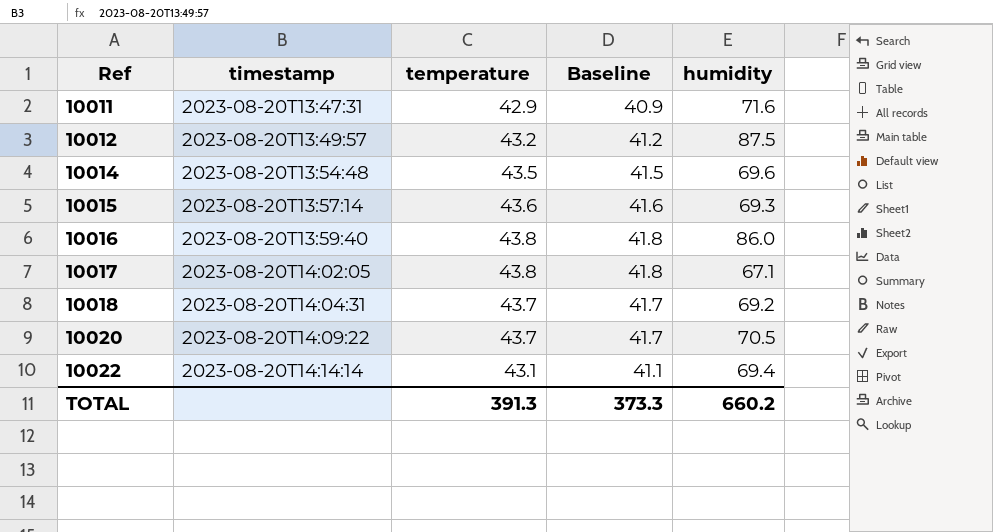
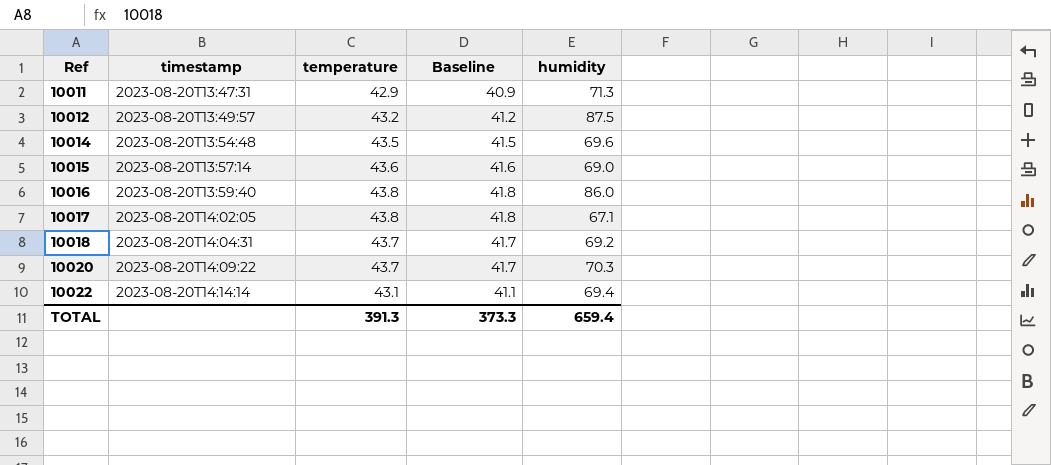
10011 | humidity: 71.6 -> 71.3
10015 | humidity: 69.3 -> 69.0
10020 | humidity: 70.5 -> 70.3
TOTAL | humidity: 660.2 -> 659.4

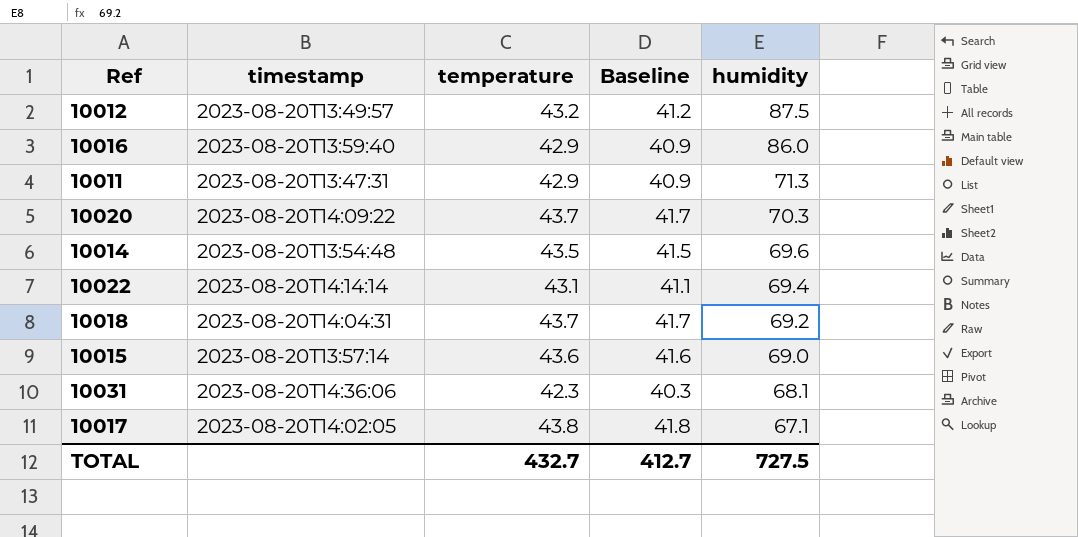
row order: Ref ascending -> humidity descending
10016 | temperature: 43.8 -> 42.9
10016 | Baseline: 41.8 -> 40.9
row 10031: none -> 2023-08-20T14:36:06 | 42.3 | 40.3 | 68.1
TOTAL | temperature: 391.3 -> 432.7
TOTAL | Baseline: 373.3 -> 412.7
TOTAL | humidity: 659.4 -> 727.5

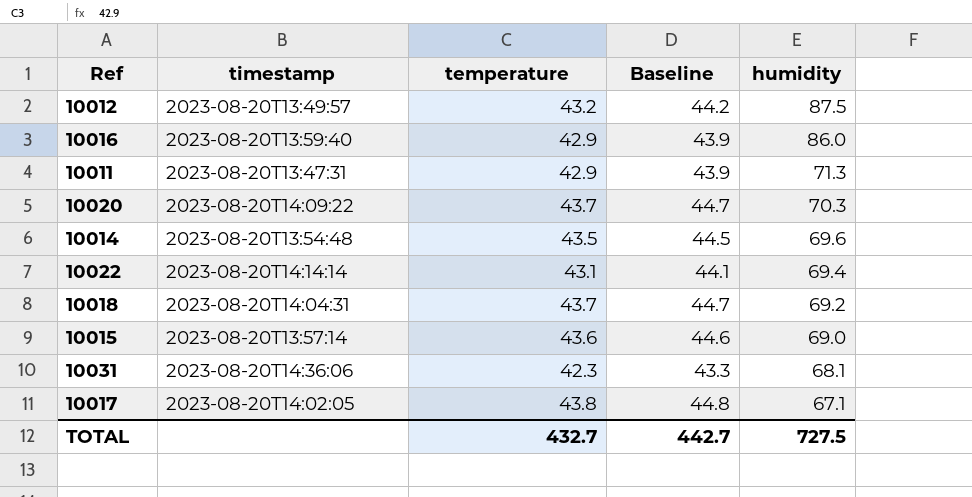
column Baseline | formula: [temperature] - 2 -> [temperature] + 1
TOTAL | Baseline: 412.7 -> 442.7

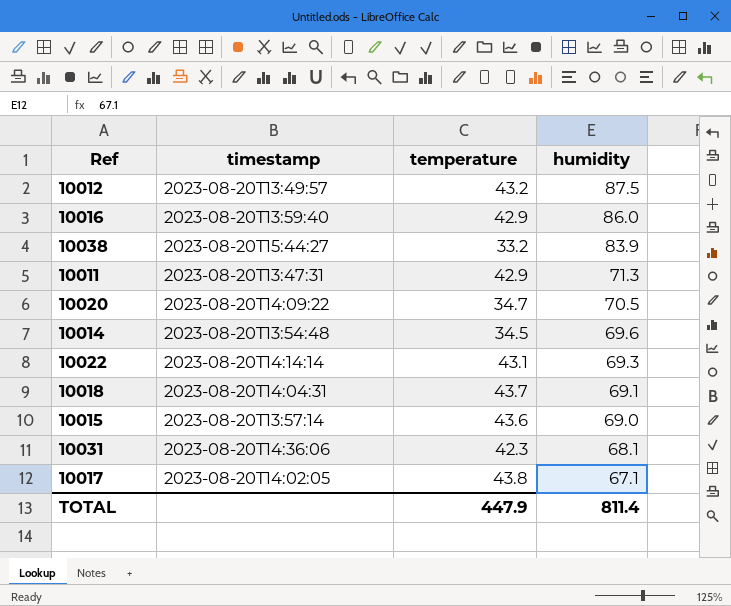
column Baseline | formula: [temperature] + 1 -> none
row 10038: none -> 2023-08-20T15:44:27 | 33.2 | 83.9
10020 | temperature: 43.7 -> 34.7
10020 | humidity: 70.3 -> 70.5
10014 | temperature: 43.5 -> 34.5
10022 | humidity: 69.4 -> 69.3
10018 | humidity: 69.2 -> 69.1
TOTAL | temperature: 432.7 -> 447.9
TOTAL | humidity: 727.5 -> 811.4

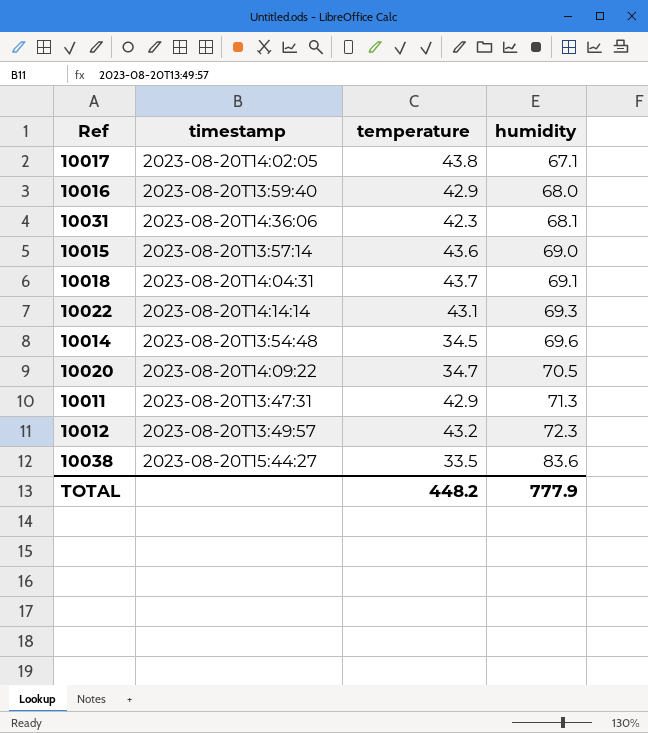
row order: humidity descending -> humidity ascending
10016 | humidity: 86.0 -> 68.0
10012 | humidity: 87.5 -> 72.3
10038 | temperature: 33.2 -> 33.5
10038 | humidity: 83.9 -> 83.6
TOTAL | temperature: 447.9 -> 448.2
TOTAL | humidity: 811.4 -> 777.9

